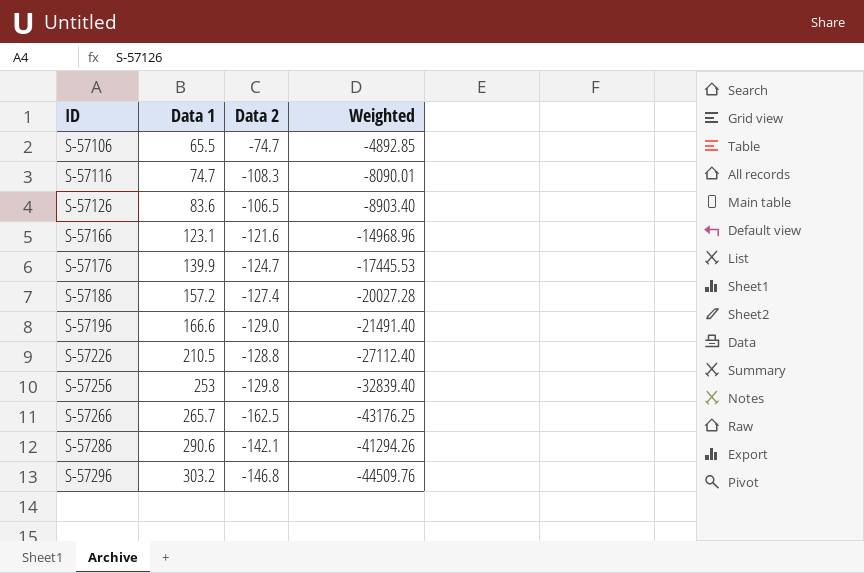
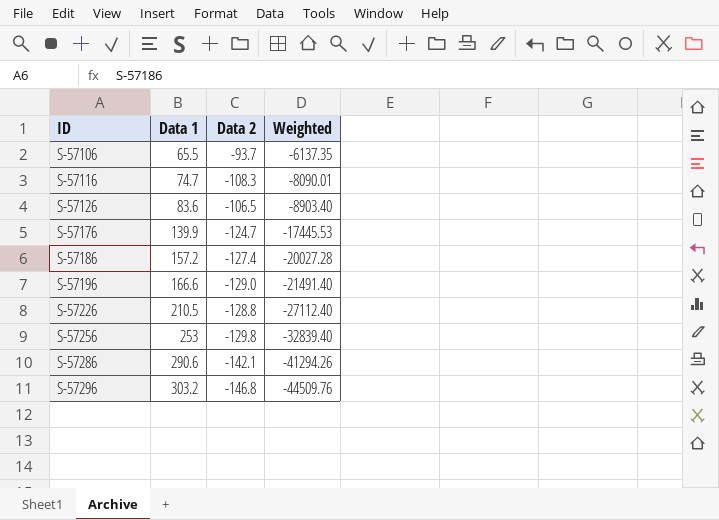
row S-57166: 123.1 | -121.6 | -14968.96 -> none
row S-57266: 265.7 | -162.5 | -43176.25 -> none
S-57106 | Data 2: -74.7 -> -93.7
S-57106 | Weighted: -4892.85 -> -6137.35

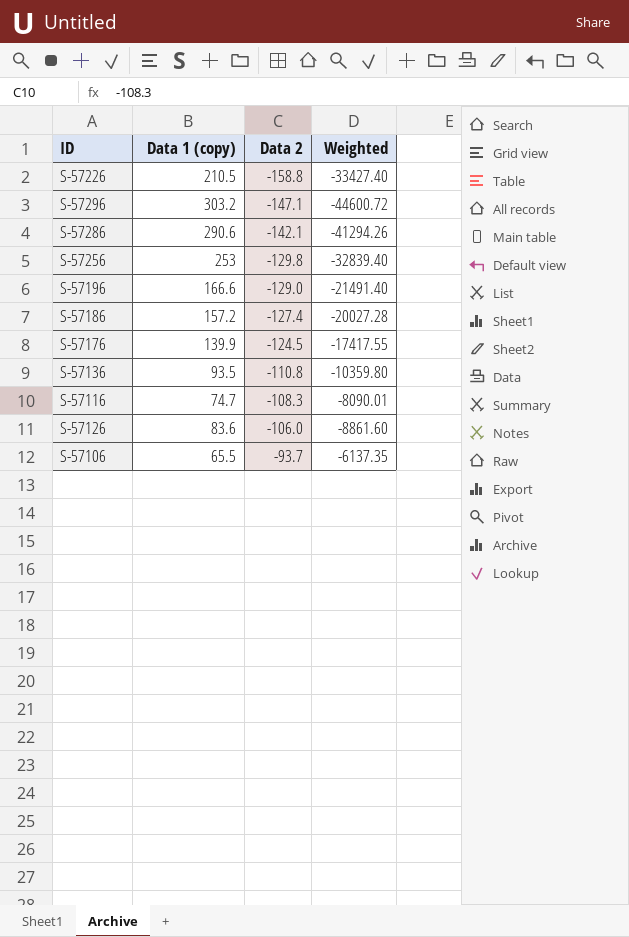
row order: ID ascending -> Data 2 ascending
column name: Data 1 -> Data 1 (copy)
S-57226 | Data 2: -128.8 -> -158.8
S-57226 | Weighted: -27112.40 -> -33427.40
S-57296 | Data 2: -146.8 -> -147.1
S-57296 | Weighted: -44509.76 -> -44600.72
S-57176 | Data 2: -124.7 -> -124.5
S-57176 | Weighted: -17445.53 -> -17417.55
row S-57136: none -> 93.5 | -110.8 | -10359.80
S-57126 | Data 2: -106.5 -> -106.0
S-57126 | Weighted: -8903.40 -> -8861.60

